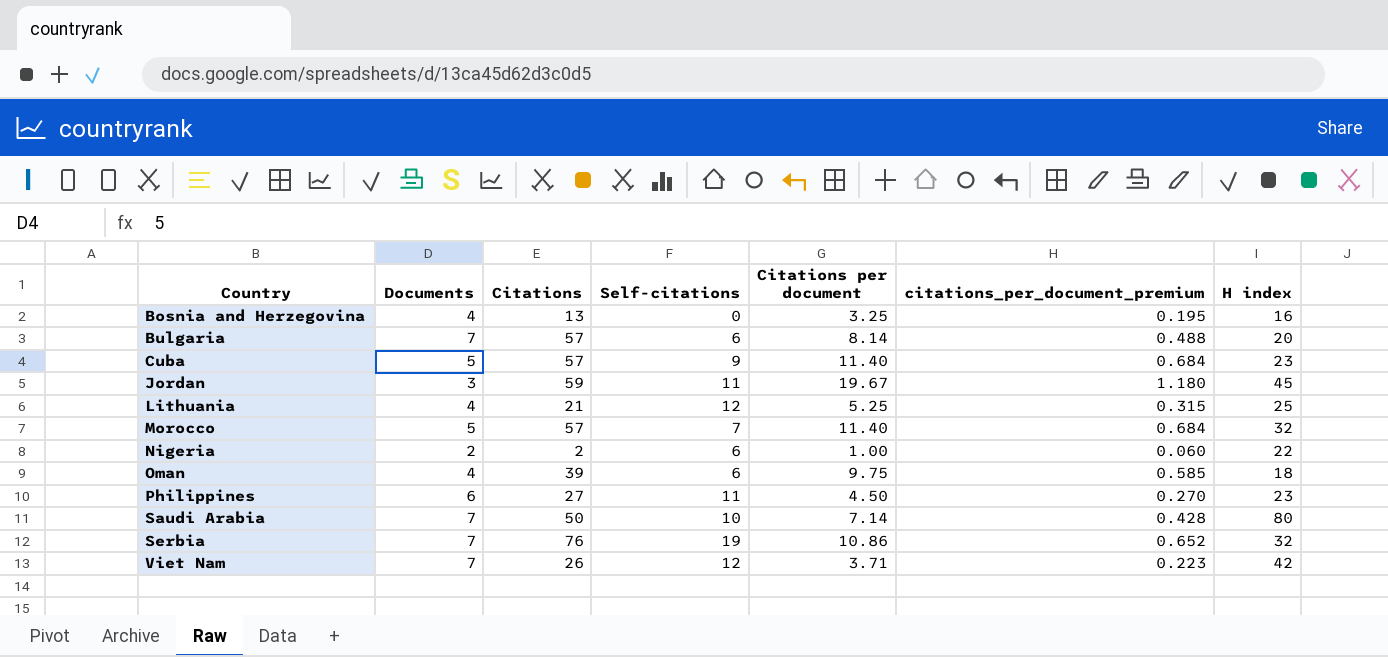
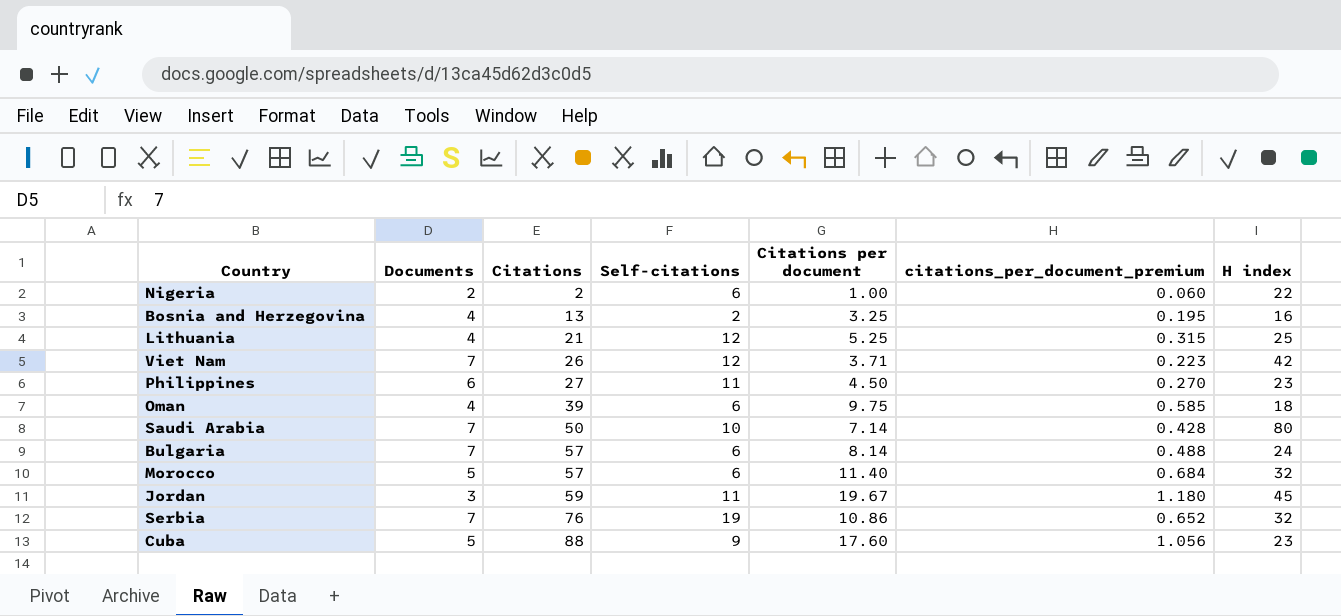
row order: Country ascending -> Citations ascending
Bosnia and Herzegovina | Self-citations: 0 -> 2
Bulgaria | H index: 20 -> 24
Morocco | Self-citations: 7 -> 6
Cuba | Citations: 57 -> 88
Cuba | Citations per document: 11.40 -> 17.60
Cuba | citations_per_document_premium: 0.684 -> 1.056

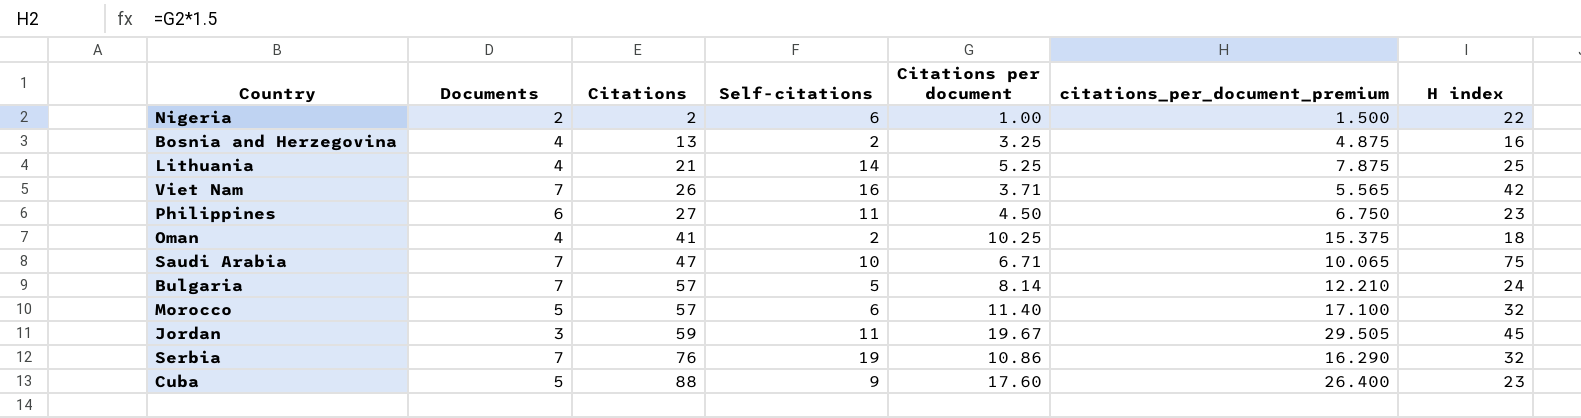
column citations_per_document_premium | formula: [Citations per document] * 0.06 -> [Citations per document] * 1.5
Lithuania | Self-citations: 12 -> 14
Viet Nam | Self-citations: 12 -> 16
Oman | Citations: 39 -> 41
Oman | Self-citations: 6 -> 2
Oman | Citations per document: 9.75 -> 10.25
Saudi Arabia | Citations: 50 -> 47
Saudi Arabia | Citations per document: 7.14 -> 6.71
Saudi Arabia | H index: 80 -> 75
Bulgaria | Self-citations: 6 -> 5

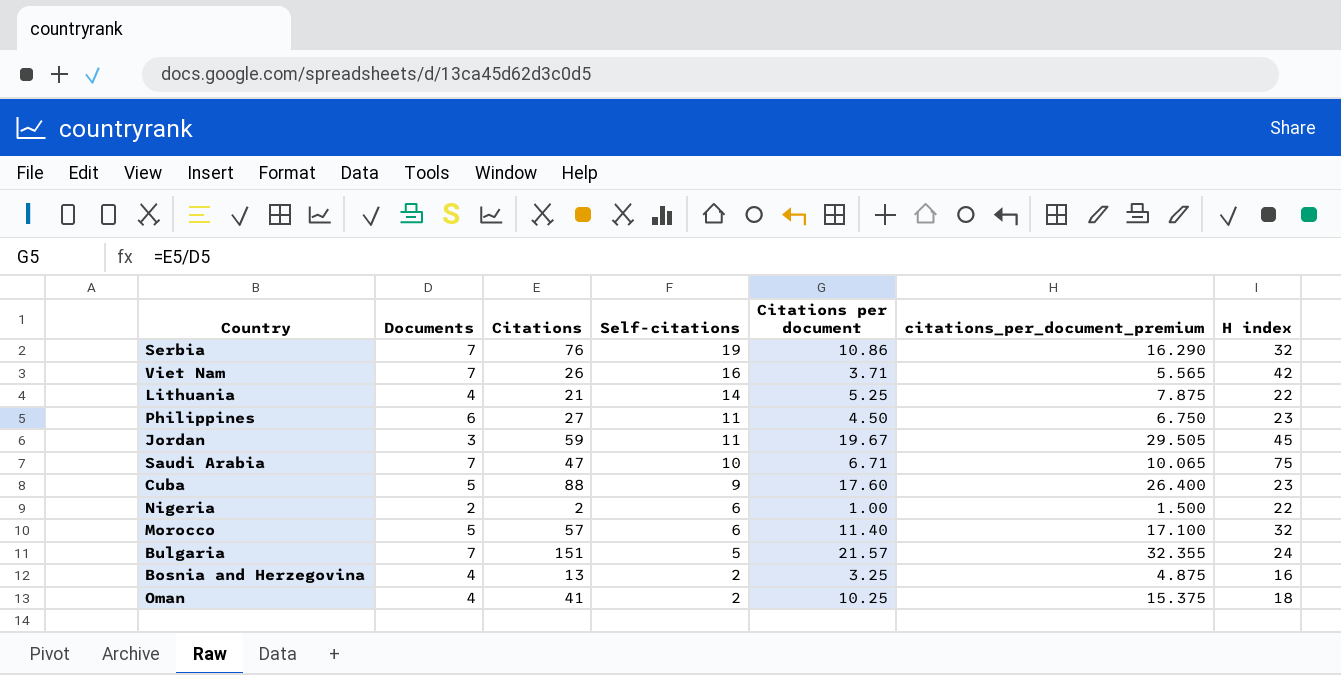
row order: Citations ascending -> Self-citations descending
Lithuania | H index: 25 -> 22
Bulgaria | Citations: 57 -> 151
Bulgaria | Citations per document: 8.14 -> 21.57
Bulgaria | citations_per_document_premium: 12.210 -> 32.355

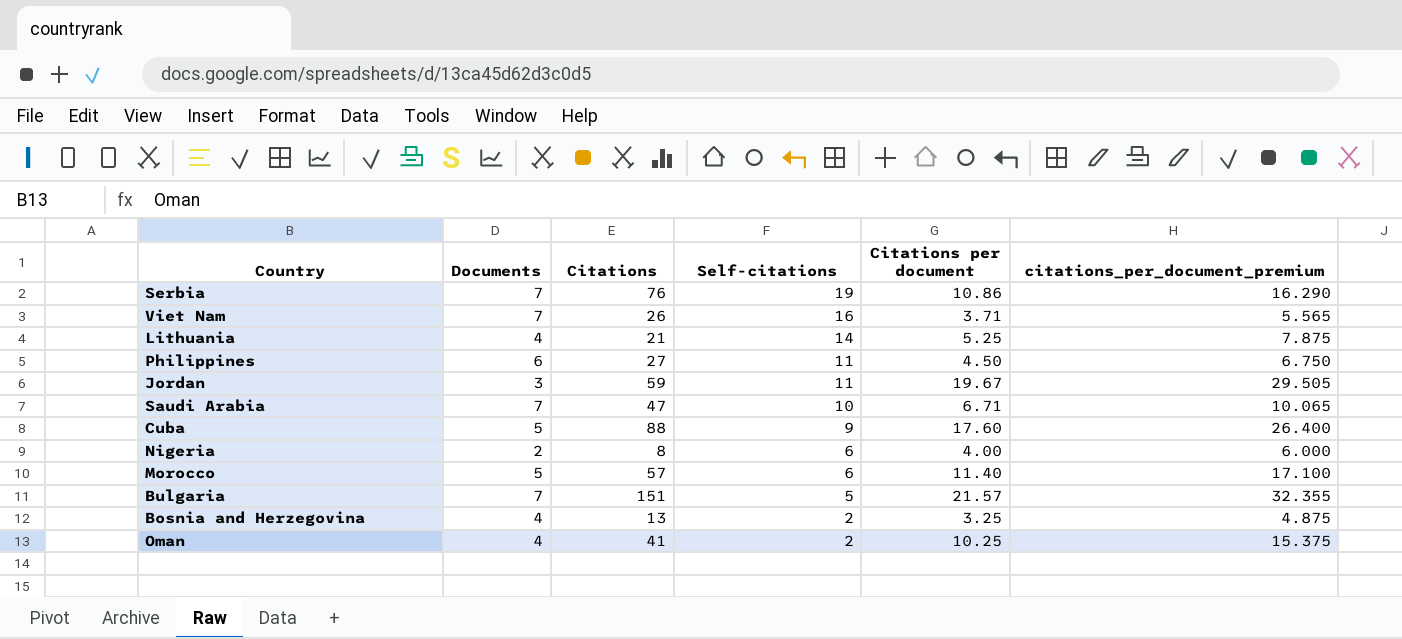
column H index | position: 7 -> none
Nigeria | Citations: 2 -> 8
Nigeria | Citations per document: 1.00 -> 4.00
Nigeria | citations_per_document_premium: 1.500 -> 6.000

